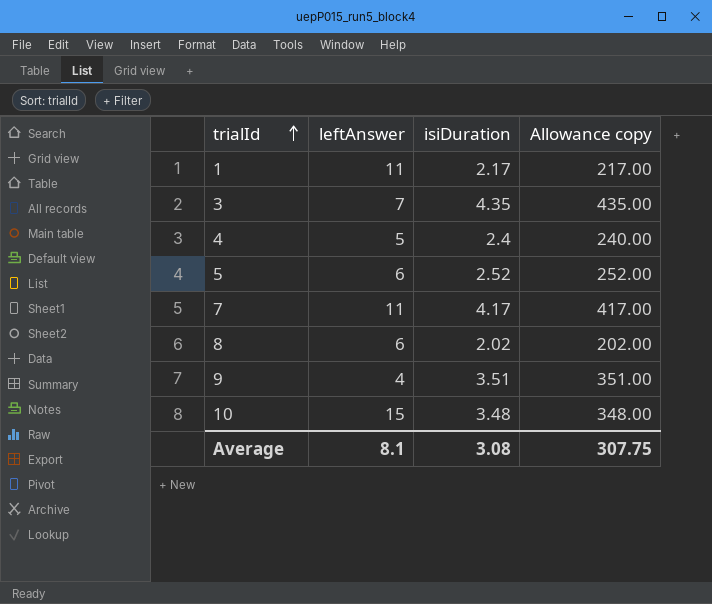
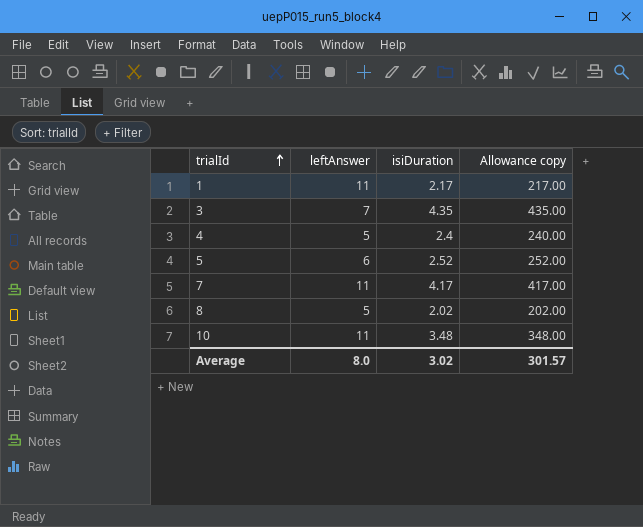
row 9: 4 | 3.51 | 351.00 -> none
8 | leftAnswer: 6 -> 5
10 | leftAnswer: 15 -> 11
Average | leftAnswer: 8.1 -> 8.0
Average | isiDuration: 3.08 -> 3.02
Average | Allowance copy: 307.75 -> 301.57

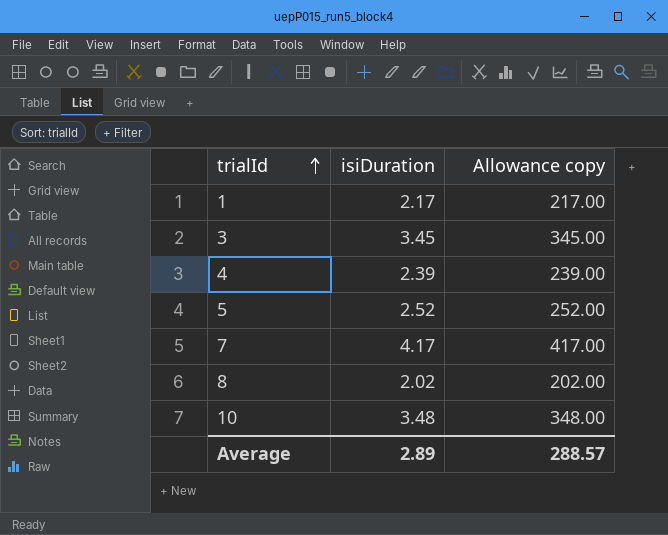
column leftAnswer | position: 2 -> none
3 | isiDuration: 4.35 -> 3.45
3 | Allowance copy: 435.00 -> 345.00
4 | isiDuration: 2.4 -> 2.39
4 | Allowance copy: 240.00 -> 239.00
Average | isiDuration: 3.02 -> 2.89
Average | Allowance copy: 301.57 -> 288.57

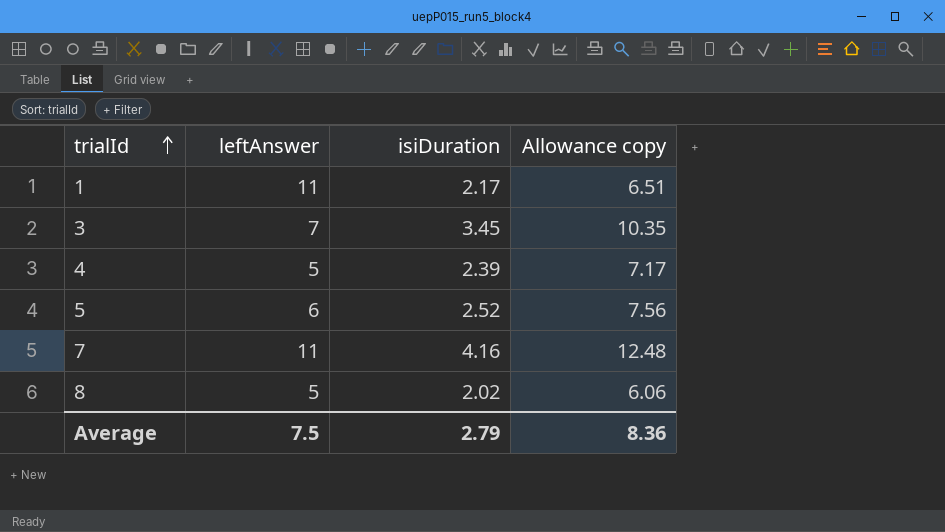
column leftAnswer | position: none -> 2
column Allowance copy | formula: [isiDuration] * 100 -> [isiDuration] * 3
row 10: 3.48 | 348.00 -> none
7 | isiDuration: 4.17 -> 4.16
Average | isiDuration: 2.89 -> 2.79
Average | Allowance copy: 288.57 -> 8.36

